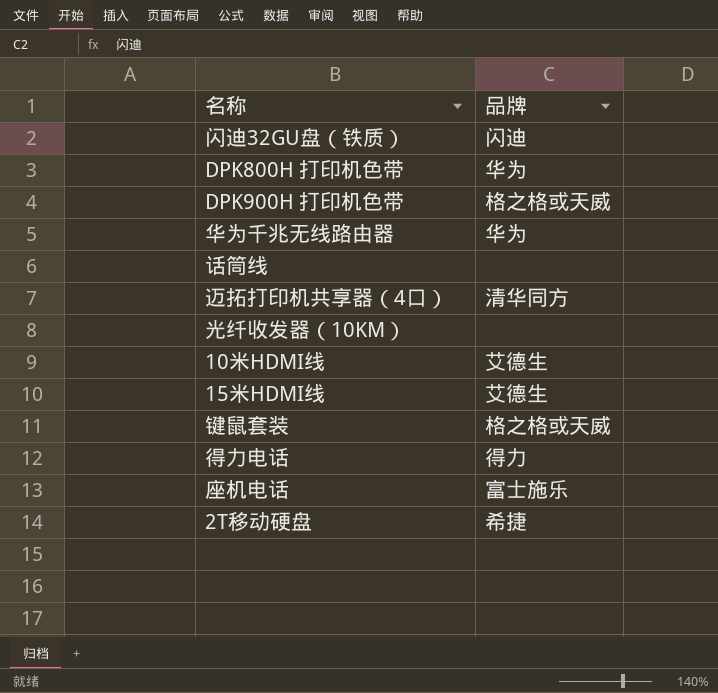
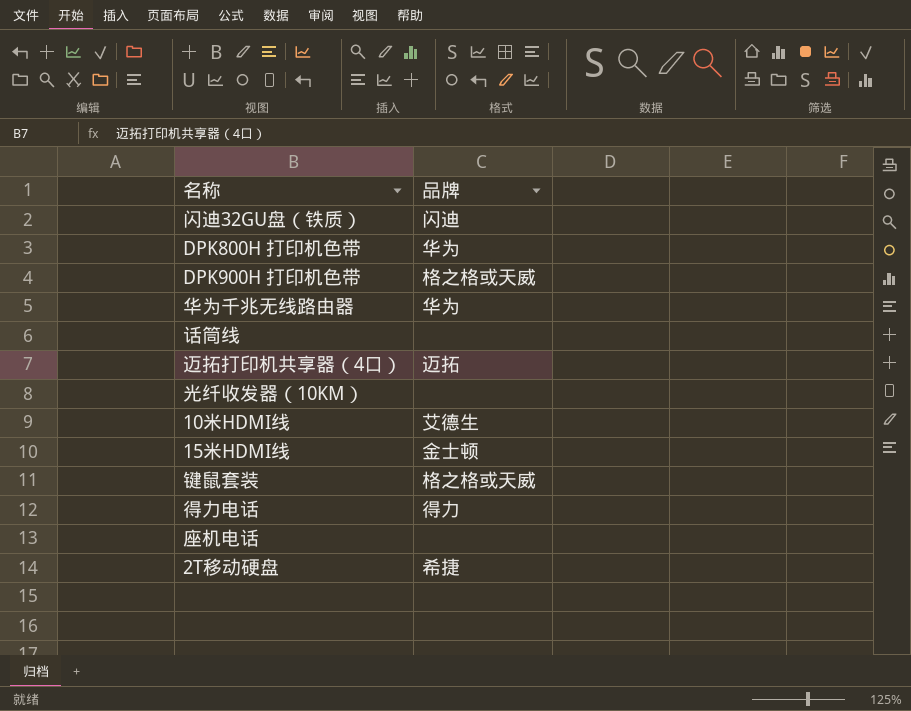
迈拓打印机共享器（4口） | 品牌: 清华同方 -> 迈拓
15米HDMI线 | 品牌: 艾德生 -> 金士顿
座机电话 | 品牌: 富士施乐 -> none

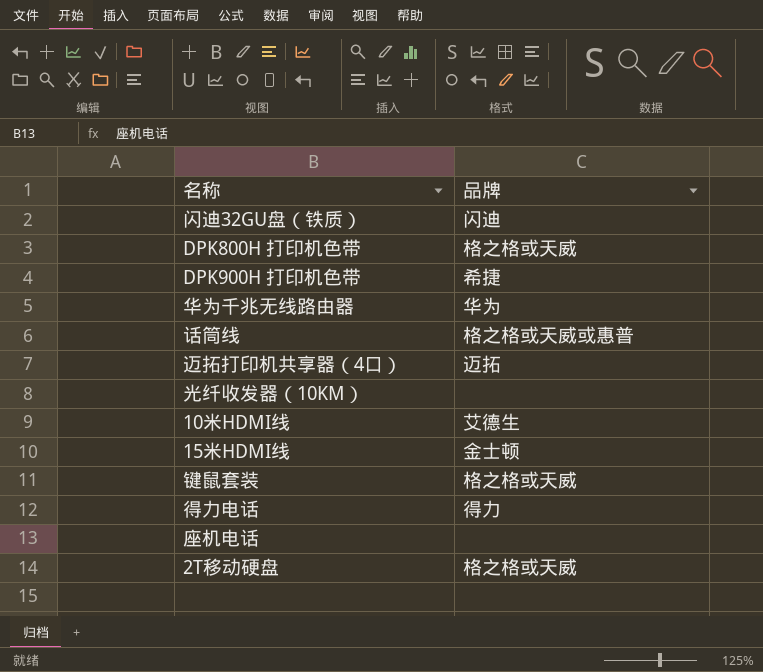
DPK800H 打印机色带 | 品牌: 华为 -> 格之格或天威
DPK900H 打印机色带 | 品牌: 格之格或天威 -> 希捷
话筒线 | 品牌: none -> 格之格或天威或惠普
2T移动硬盘 | 品牌: 希捷 -> 格之格或天威

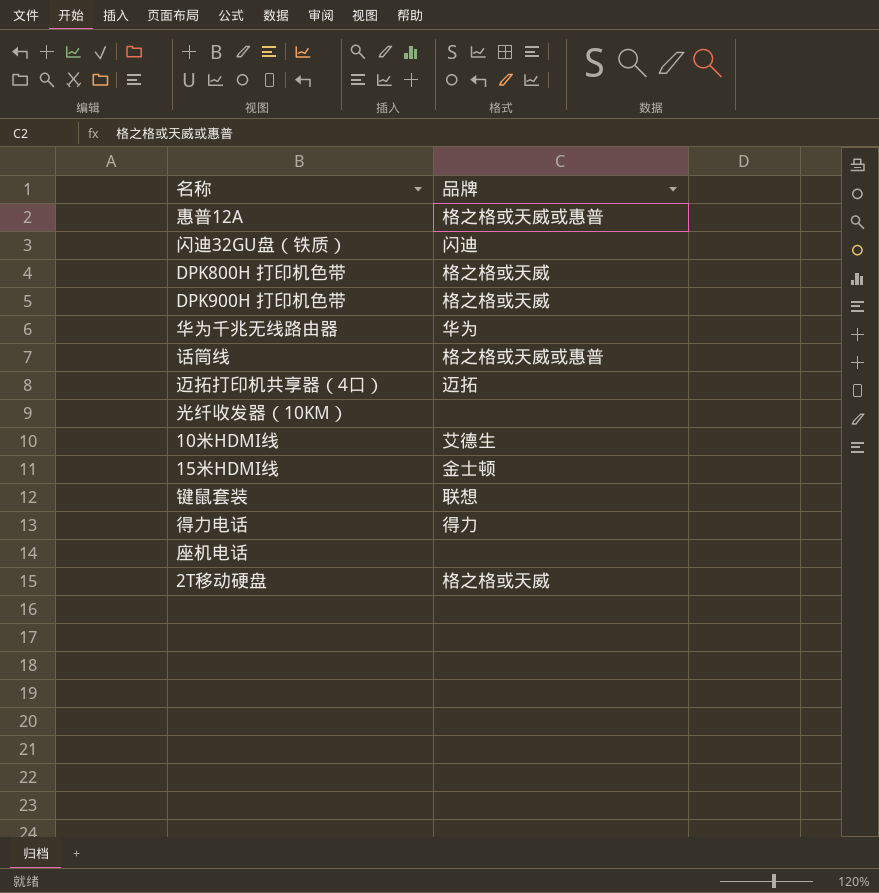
row 惠普12A: none -> 格之格或天威或惠普
DPK900H 打印机色带 | 品牌: 希捷 -> 格之格或天威
键鼠套装 | 品牌: 格之格或天威 -> 联想

